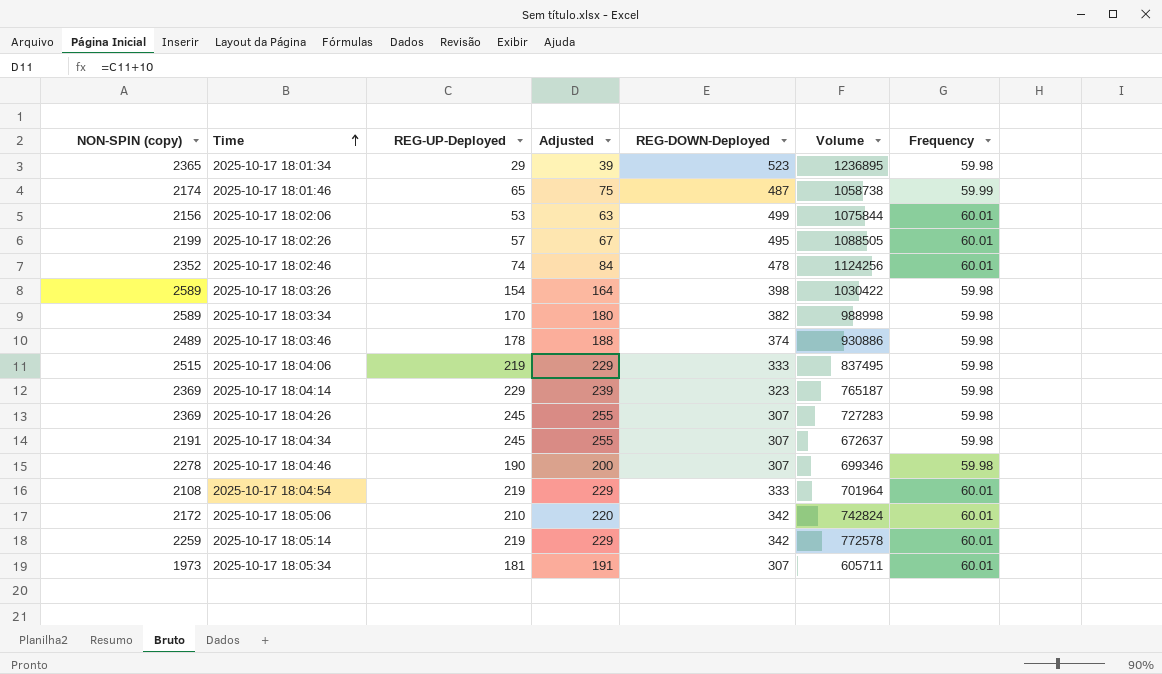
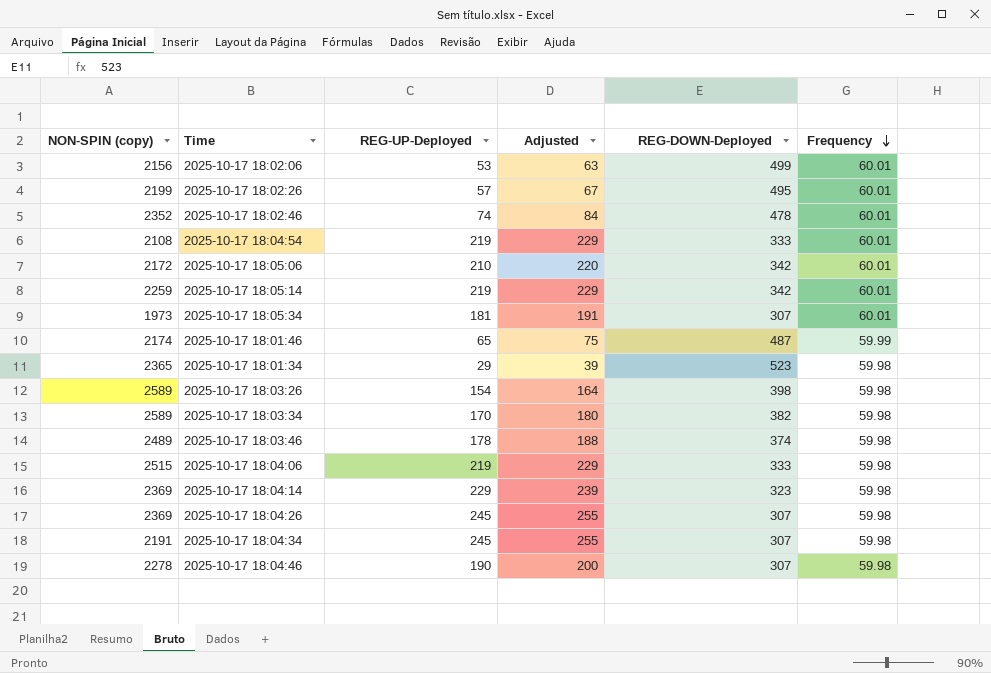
row order: Time ascending -> Frequency descending
column Volume | formula: [NON-SPIN (copy)] * [REG-DOWN-Deployed] -> none

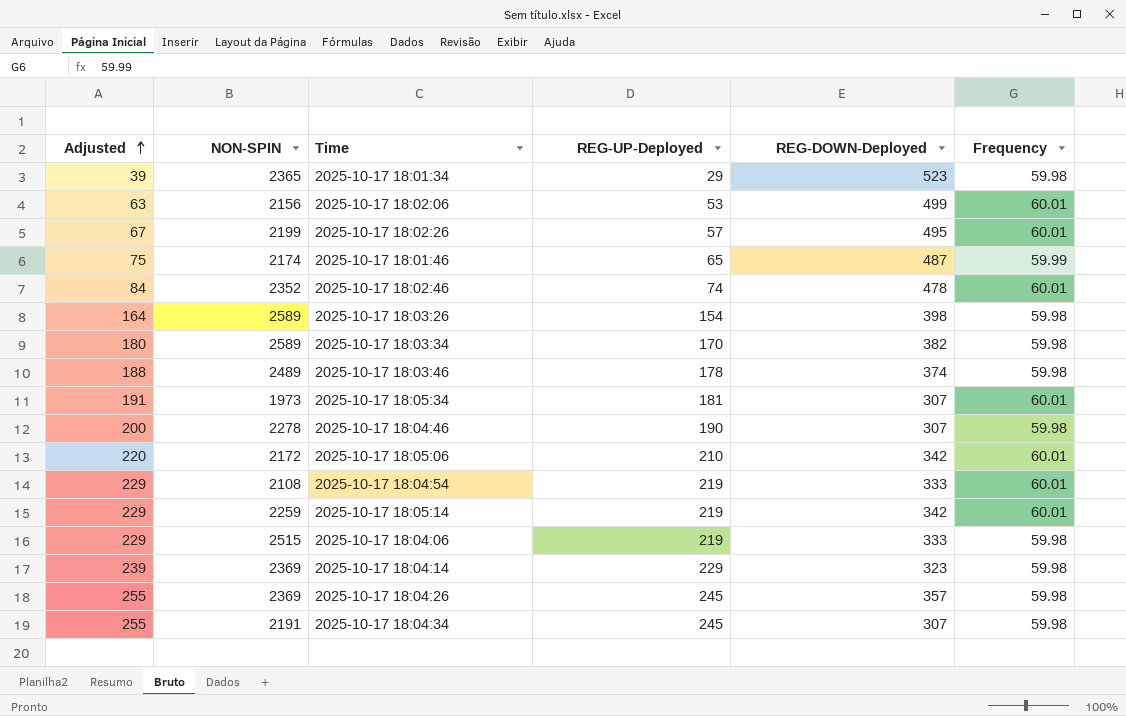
row order: Frequency descending -> Adjusted ascending
column Adjusted | position: 4 -> 1
column name: NON-SPIN (copy) -> NON-SPIN
2025-10-17 18:04:26 | REG-DOWN-Deployed: 307 -> 357

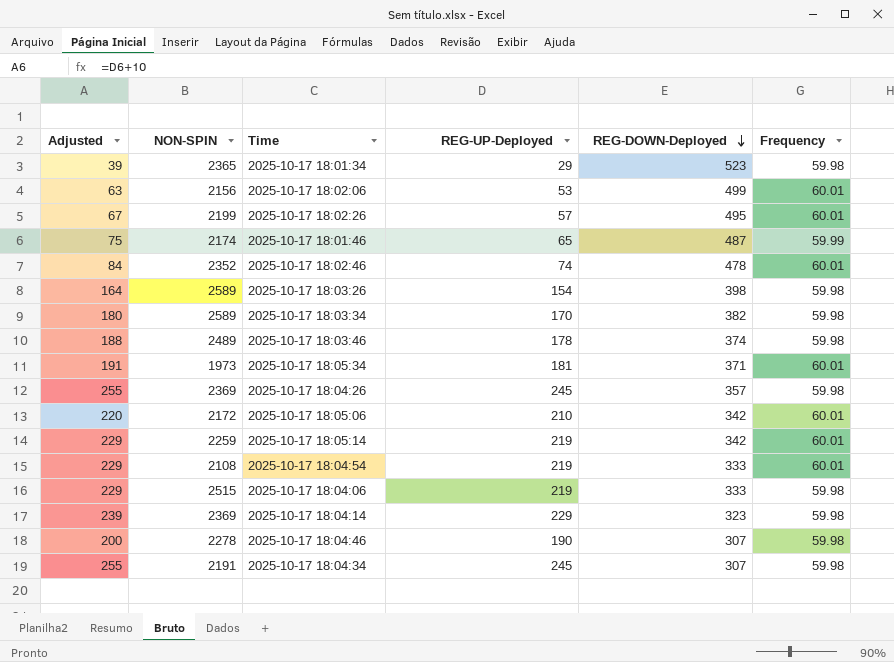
row order: Adjusted ascending -> REG-DOWN-Deployed descending
2025-10-17 18:05:34 | REG-DOWN-Deployed: 307 -> 371

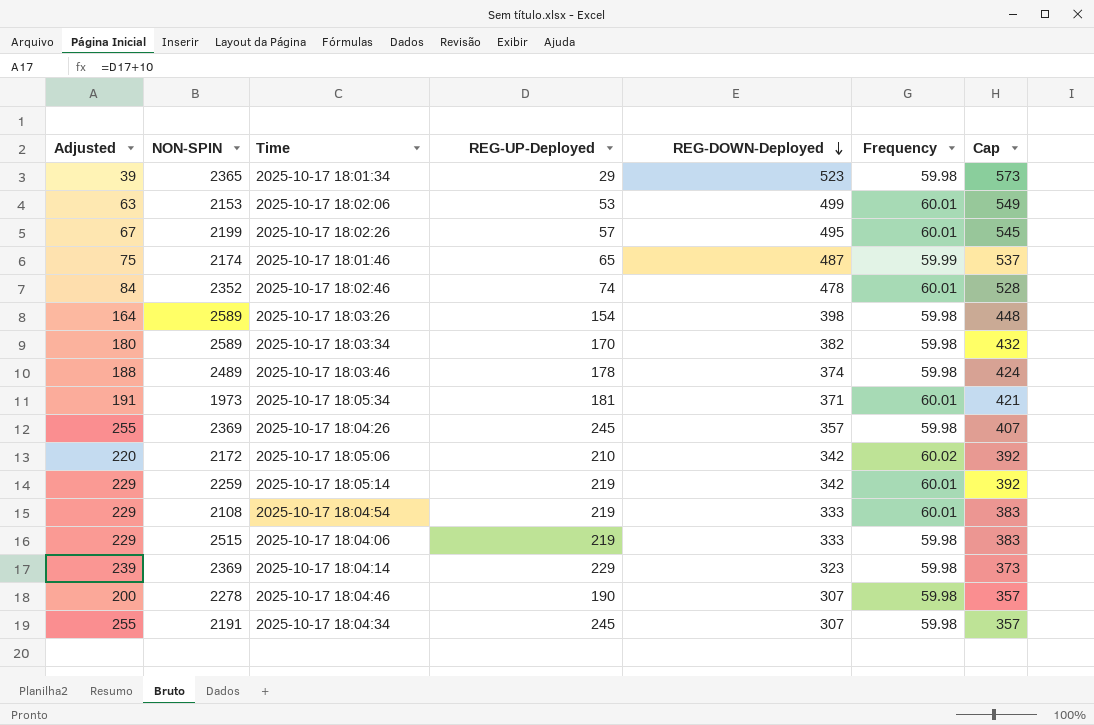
column Cap | formula: none -> [REG-DOWN-Deployed] + 50
2025-10-17 18:02:06 | NON-SPIN: 2156 -> 2153
2025-10-17 18:05:06 | Frequency: 60.01 -> 60.02

